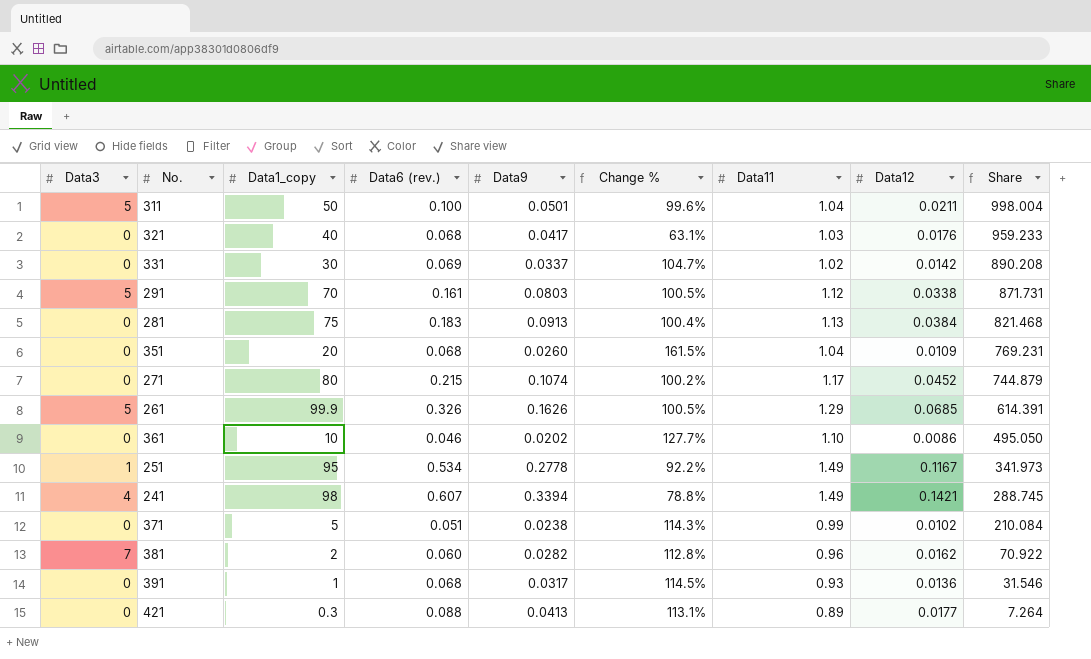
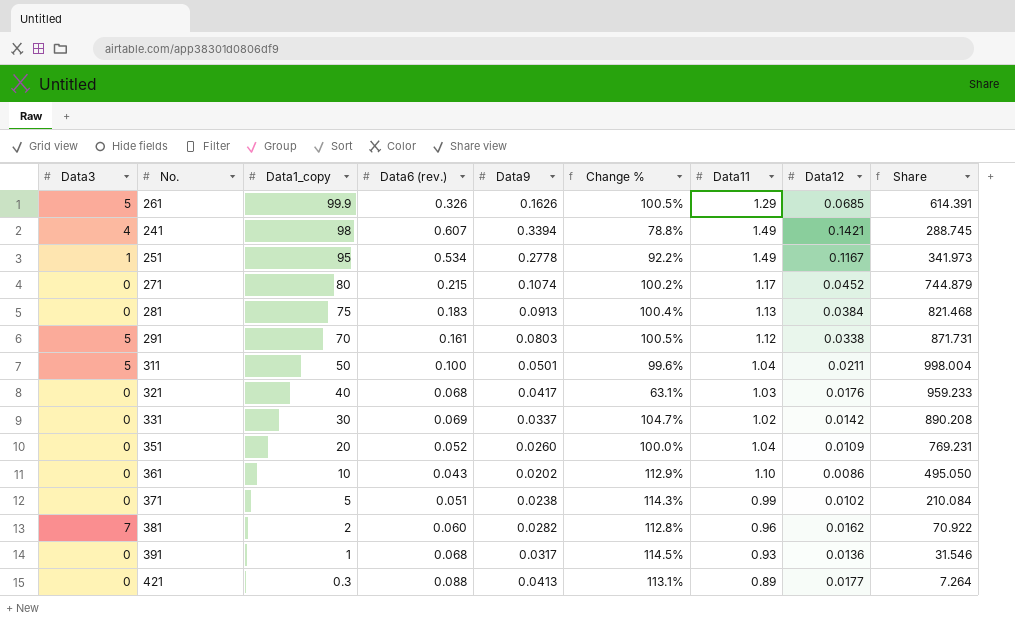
row order: Share descending -> Data1_copy descending
351 | Data6 (rev.): 0.068 -> 0.052
351 | Change %: 161.5% -> 100.0%
361 | Data6 (rev.): 0.046 -> 0.043
361 | Change %: 127.7% -> 112.9%

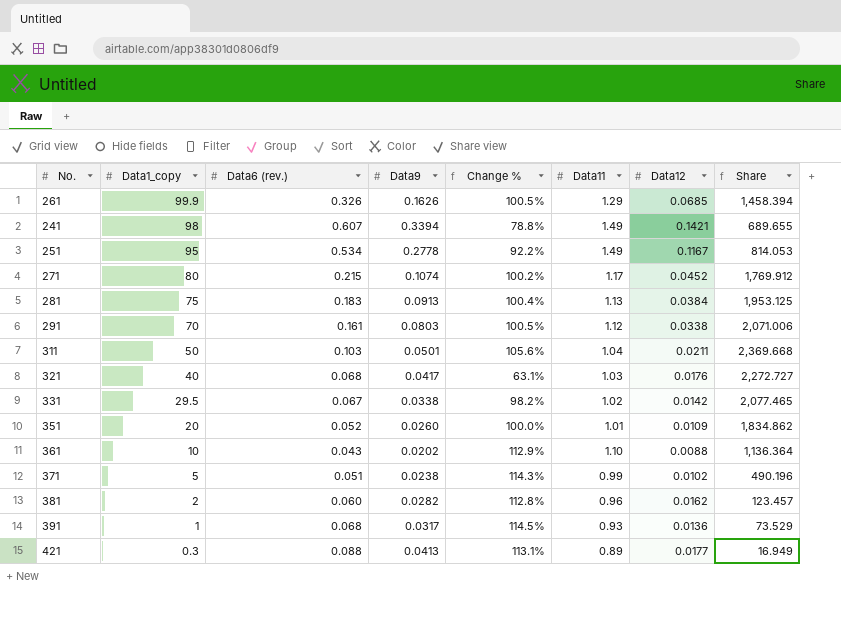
column Data3 | position: 1 -> none
column Share | formula: [Data1_copy] / [Data9] -> [Data1_copy] / [Data12]
311 | Data6 (rev.): 0.100 -> 0.103
311 | Change %: 99.6% -> 105.6%
331 | Data1_copy: 30 -> 29.5
331 | Data6 (rev.): 0.069 -> 0.067
331 | Data9: 0.0337 -> 0.0338
331 | Change %: 104.7% -> 98.2%
351 | Data11: 1.04 -> 1.01
361 | Data12: 0.0086 -> 0.0088

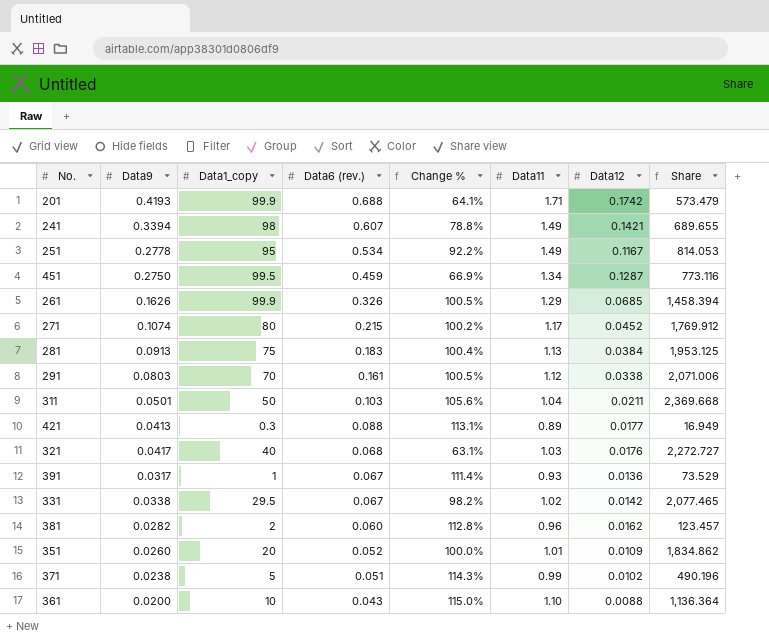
row order: Data1_copy descending -> Data6 (rev.) descending
column Data9 | position: 4 -> 2
row 201: none -> 0.4193 | 99.9 | 0.688 | 64.1% | 1.71 | 0.1742 | 573.479
row 451: none -> 0.2750 | 99.5 | 0.459 | 66.9% | 1.34 | 0.1287 | 773.116
391 | Data6 (rev.): 0.068 -> 0.067
391 | Change %: 114.5% -> 111.4%
361 | Data9: 0.0202 -> 0.0200
361 | Change %: 112.9% -> 115.0%

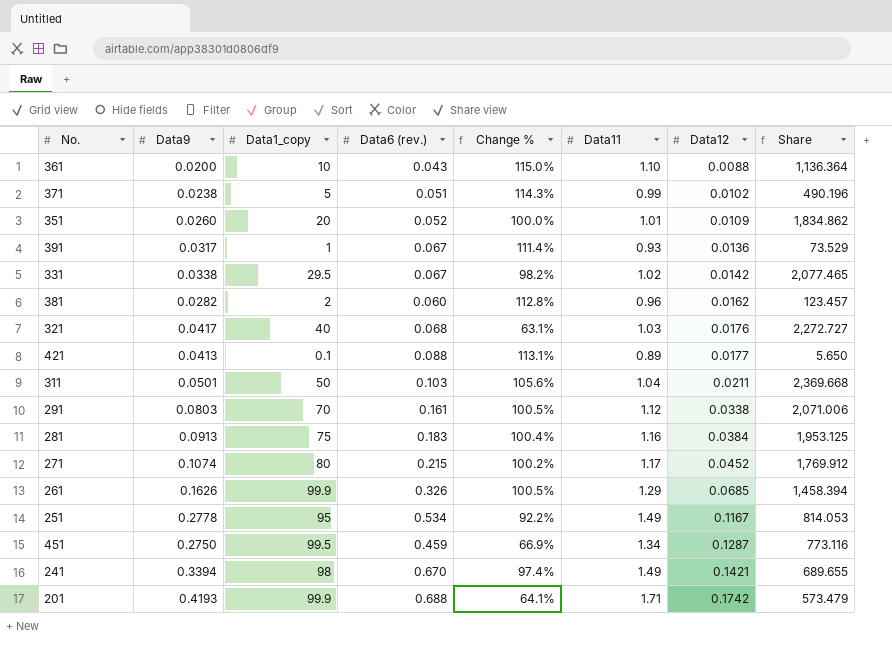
row order: Data6 (rev.) descending -> Data12 ascending
421 | Data1_copy: 0.3 -> 0.1
421 | Share: 16.949 -> 5.650
281 | Data11: 1.13 -> 1.16
241 | Data6 (rev.): 0.607 -> 0.670
241 | Change %: 78.8% -> 97.4%

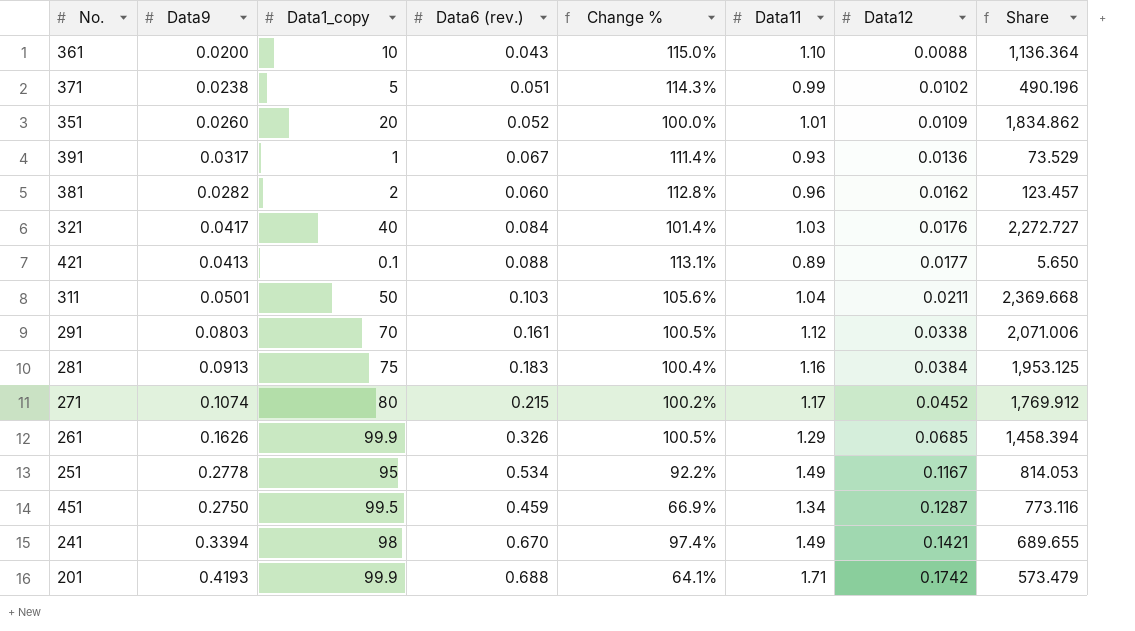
row 331: 0.0338 | 29.5 | 0.067 | 98.2% | 1.02 | 0.0142 | 2,077.465 -> none
321 | Data6 (rev.): 0.068 -> 0.084
321 | Change %: 63.1% -> 101.4%

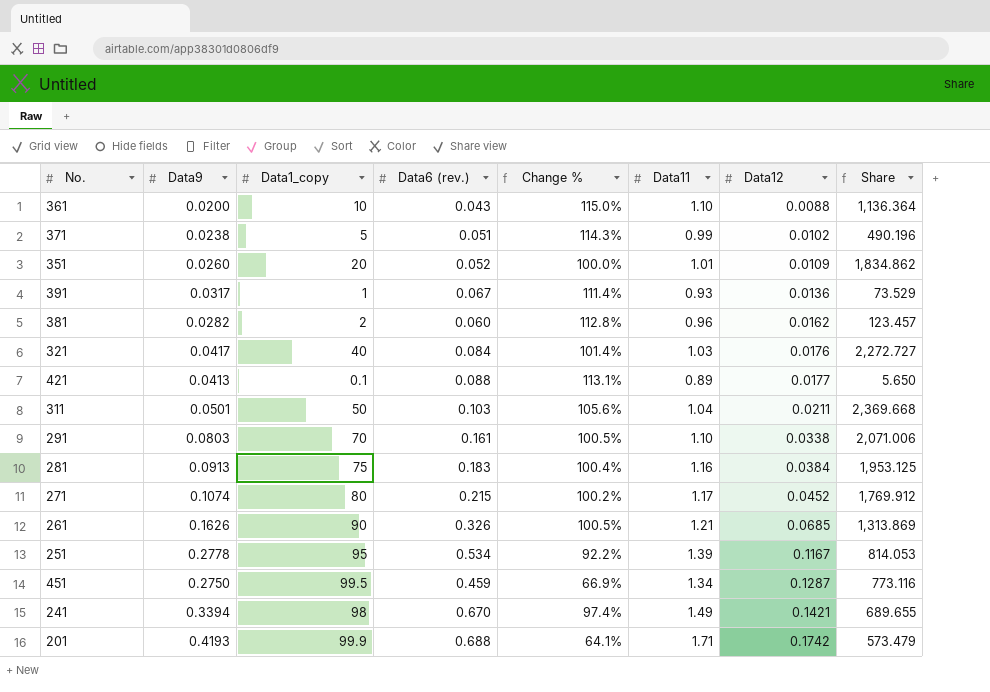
291 | Data11: 1.12 -> 1.10
261 | Data1_copy: 99.9 -> 90
261 | Data11: 1.29 -> 1.21
261 | Share: 1,458.394 -> 1,313.869
251 | Data11: 1.49 -> 1.39

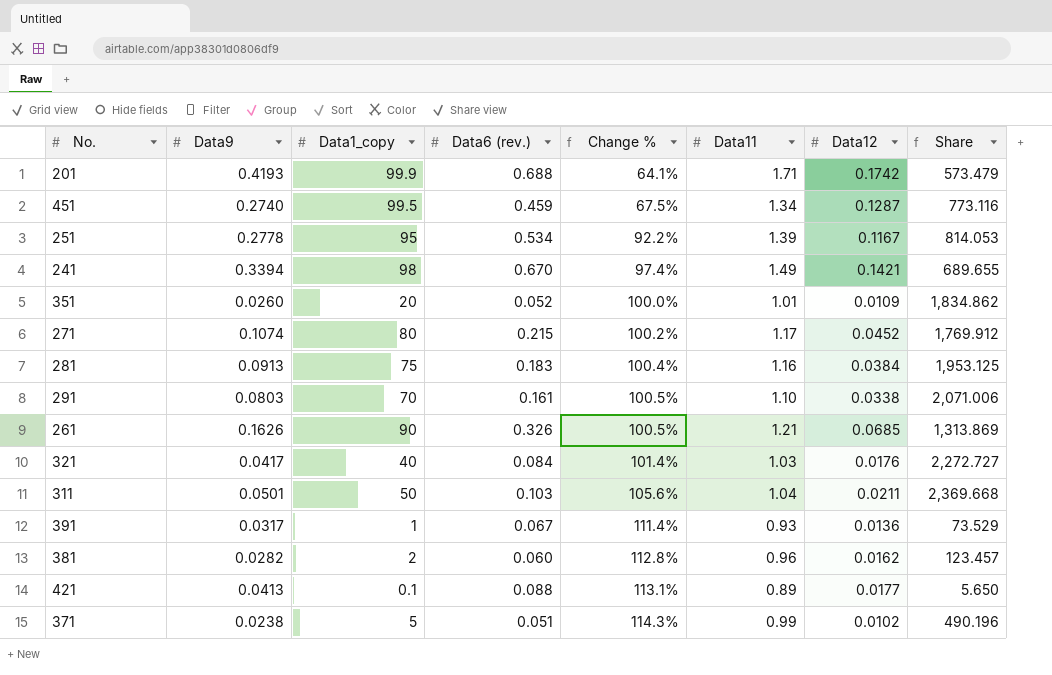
row order: Data12 ascending -> Change % ascending
row 361: 0.0200 | 10 | 0.043 | 115.0% | 1.10 | 0.0088 | 1,136.364 -> none
451 | Data9: 0.2750 -> 0.2740
451 | Change %: 66.9% -> 67.5%

